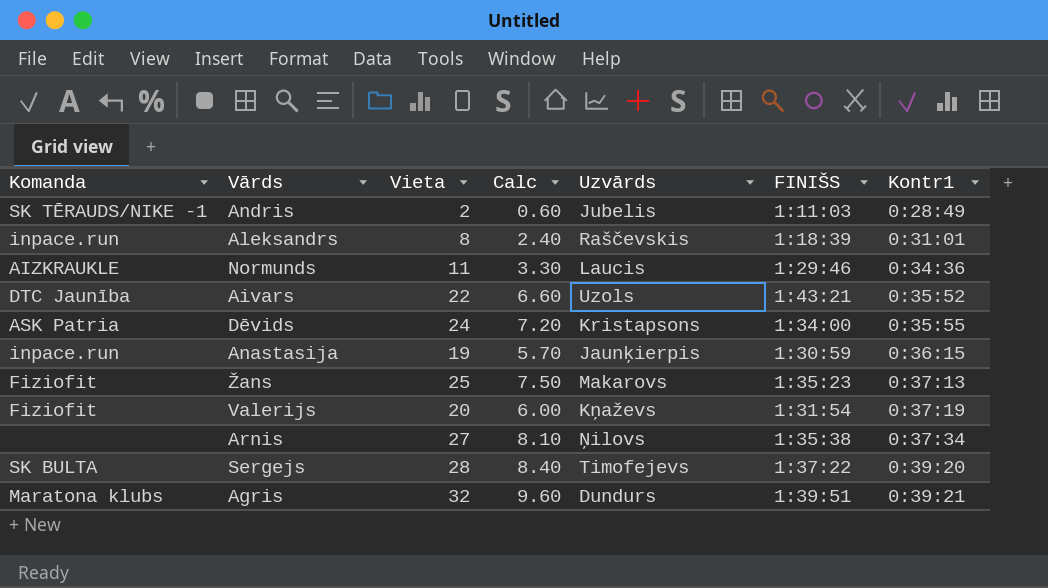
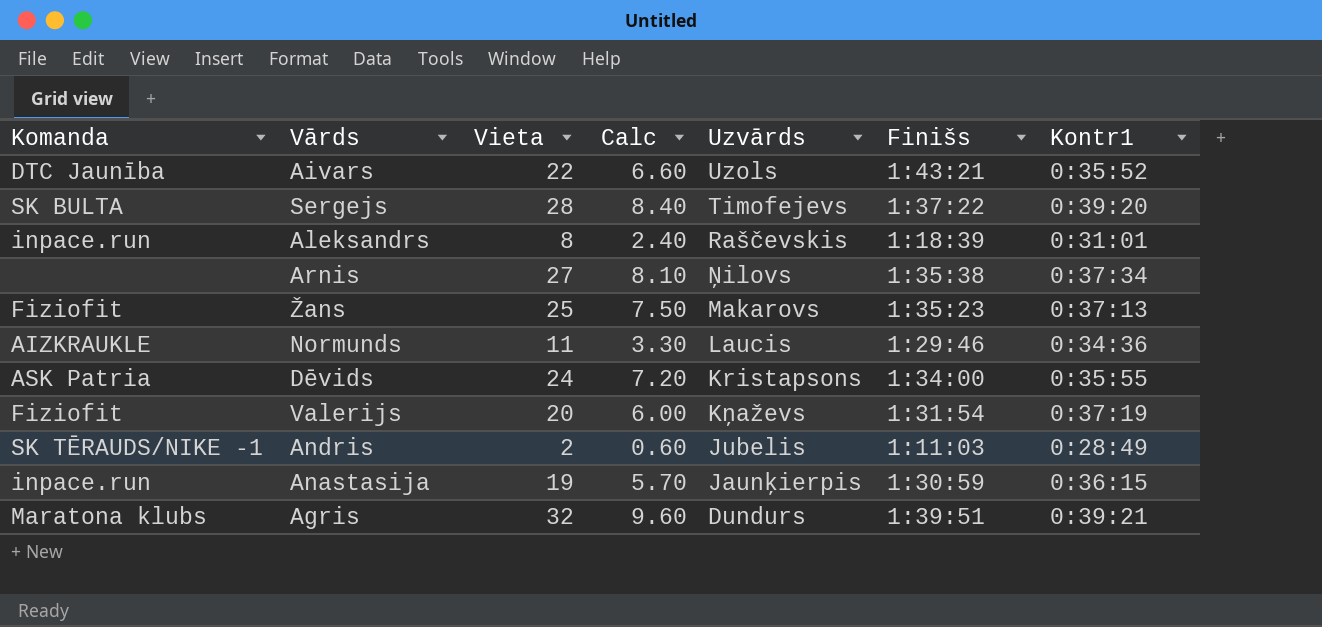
row order: Kontr1 ascending -> Uzvārds descending
column name: FINIŠS -> Finišs

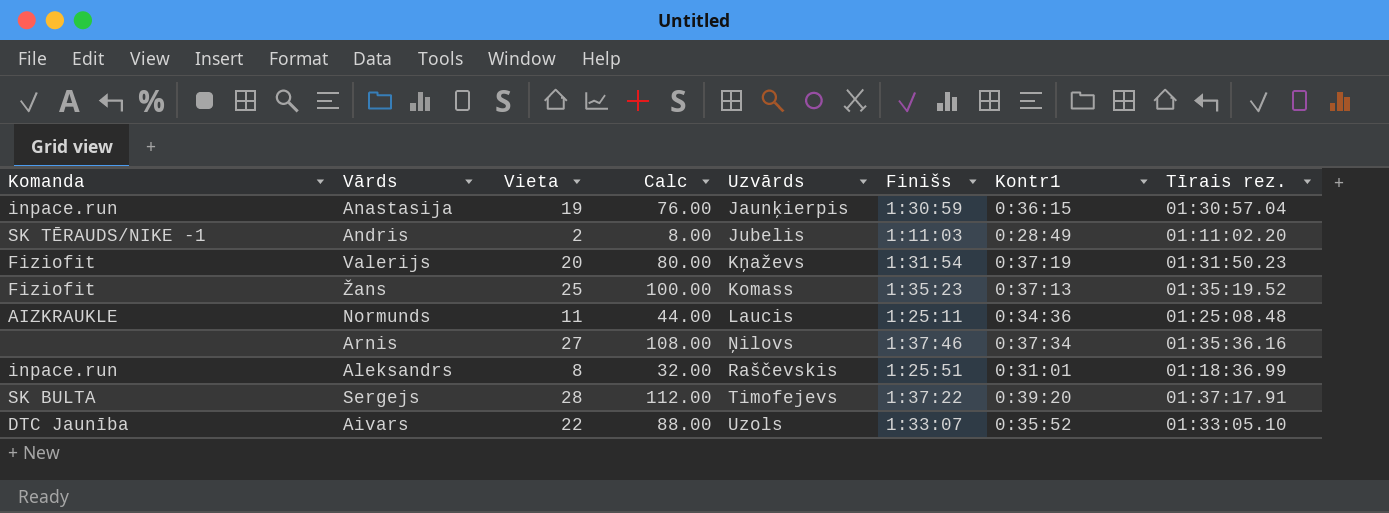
row order: Uzvārds descending -> Uzvārds ascending
column Calc | formula: [Vieta] * 0.3 -> [Vieta] * 4
column Tīrais rez. | position: none -> 8
row Dēvids: ASK Patria | 24 | 7.20 | Kristapsons | 1:34:00 | 0:35:55 -> none
row Agris: Maratona klubs | 32 | 9.60 | Dundurs | 1:39:51 | 0:39:21 -> none
Žans | Uzvārds: Makarovs -> Komass
Normunds | Finišs: 1:29:46 -> 1:25:11
Arnis | Finišs: 1:35:38 -> 1:37:46
Aleksandrs | Finišs: 1:18:39 -> 1:25:51
Aivars | Finišs: 1:43:21 -> 1:33:07

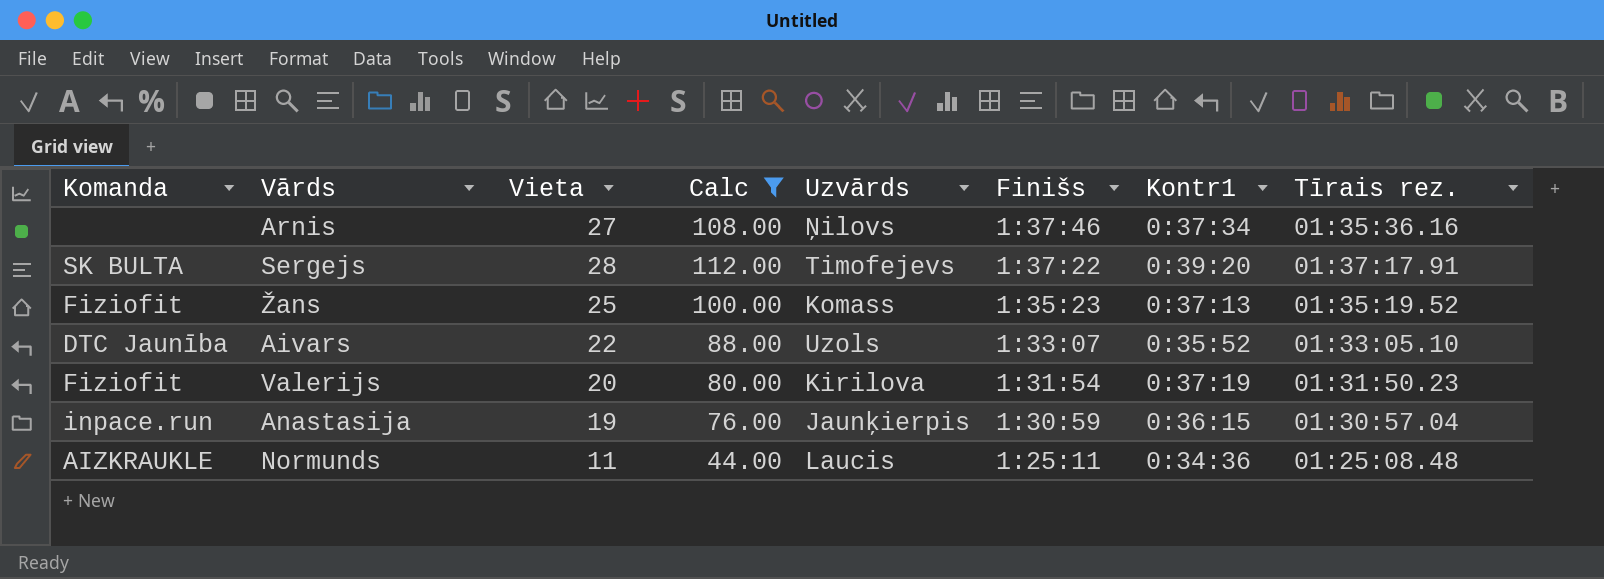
filter: none -> Calc >= 44.00
row order: Uzvārds ascending -> Finišs descending
Valerijs | Uzvārds: Kņaževs -> Kirilova

